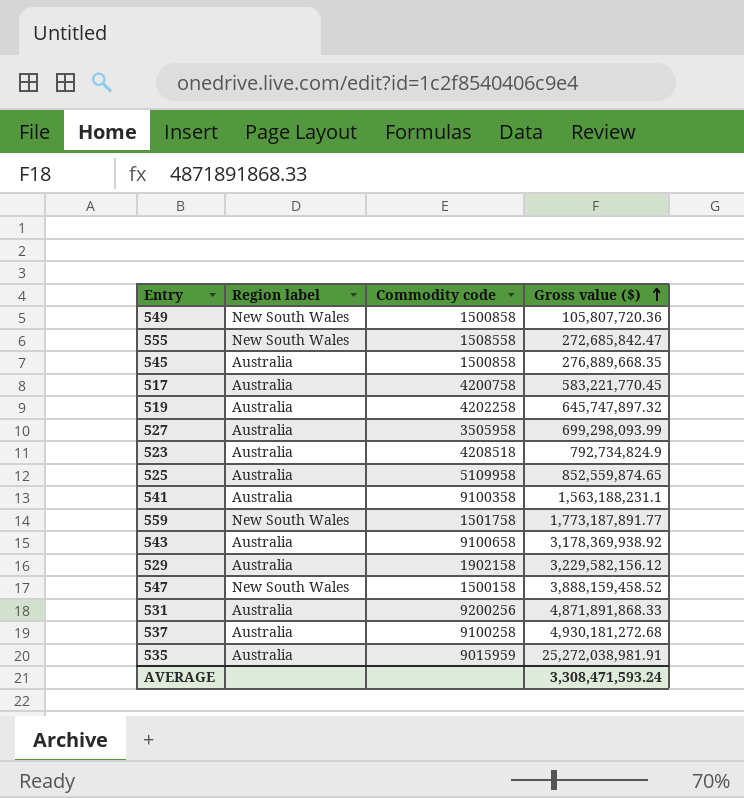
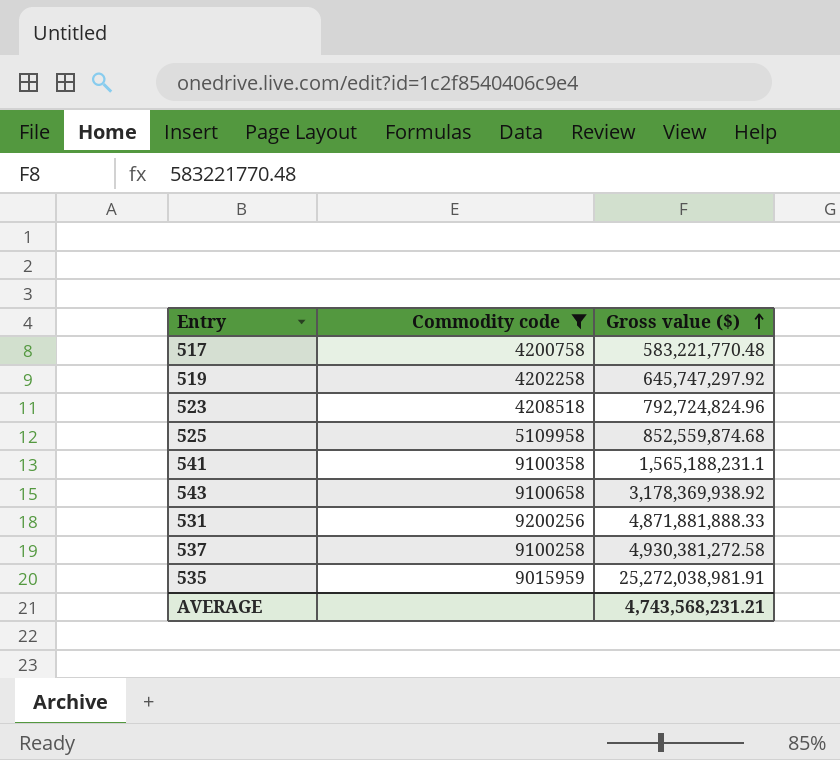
filter: none -> Commodity code >= 4200758
column Region label | position: 2 -> none
517 | Gross value ($): 583,221,770.45 -> 583,221,770.48
519 | Gross value ($): 645,747,897.32 -> 645,747,297.92
523 | Gross value ($): 792,734,824.9 -> 792,724,824.96
525 | Gross value ($): 852,559,874.65 -> 852,559,874.68
541 | Gross value ($): 1,563,188,231.1 -> 1,565,188,231.1
531 | Gross value ($): 4,871,891,868.33 -> 4,871,881,888.33
537 | Gross value ($): 4,930,181,272.68 -> 4,930,381,272.58
AVERAGE | Gross value ($): 3,308,471,593.24 -> 4,743,568,231.21

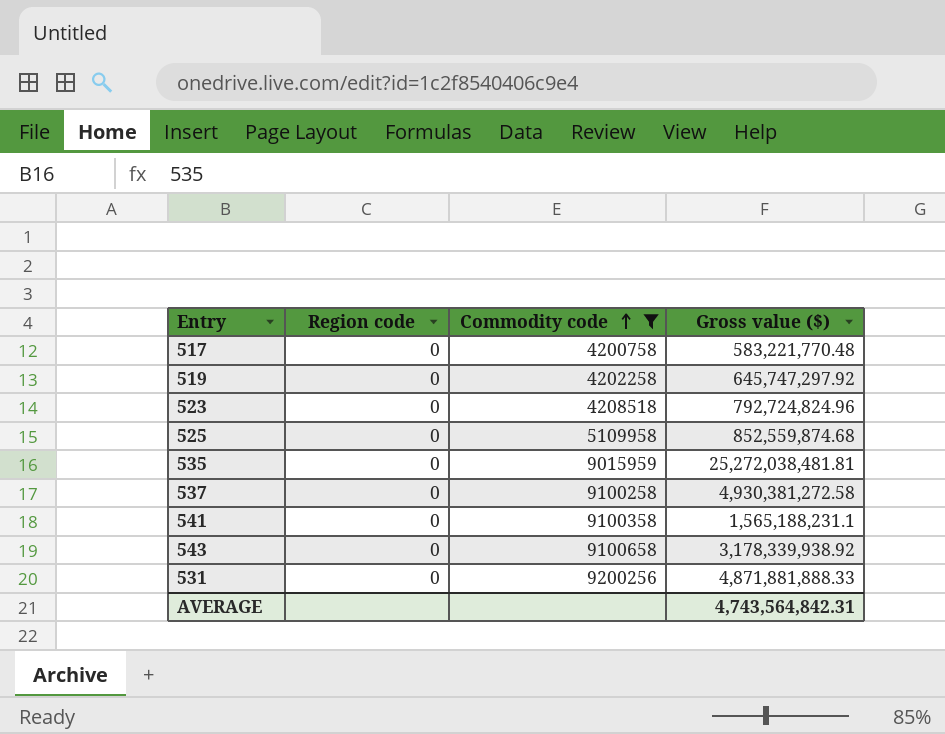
row order: Gross value ($) ascending -> Commodity code ascending
column Region code | position: none -> 2
535 | Gross value ($): 25,272,038,981.91 -> 25,272,038,481.81
543 | Gross value ($): 3,178,369,938.92 -> 3,178,339,938.92
AVERAGE | Gross value ($): 4,743,568,231.21 -> 4,743,564,842.31

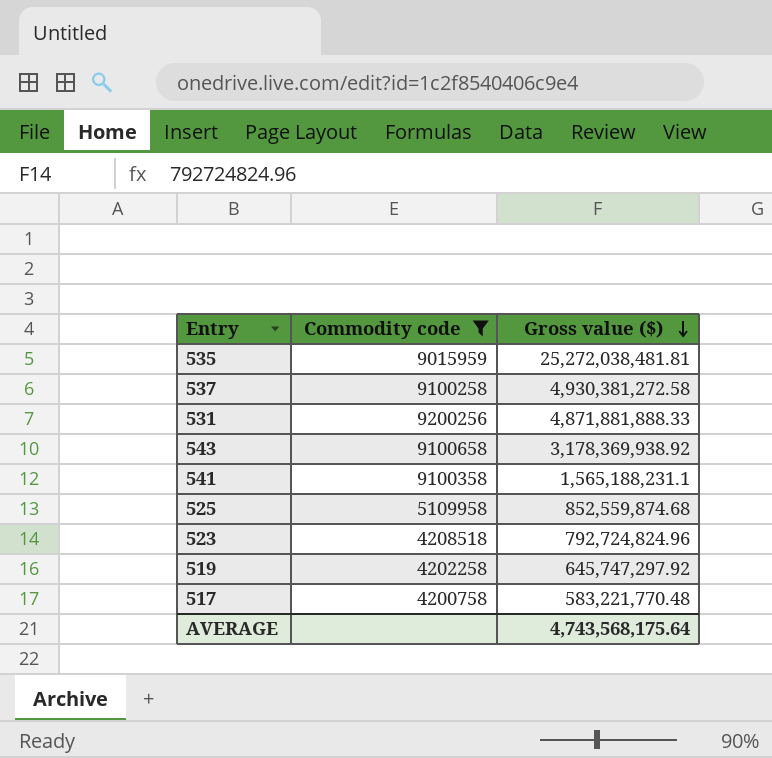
row order: Commodity code ascending -> Gross value ($) descending
column Region code | position: 2 -> none
543 | Gross value ($): 3,178,339,938.92 -> 3,178,369,938.92
AVERAGE | Gross value ($): 4,743,564,842.31 -> 4,743,568,175.64

